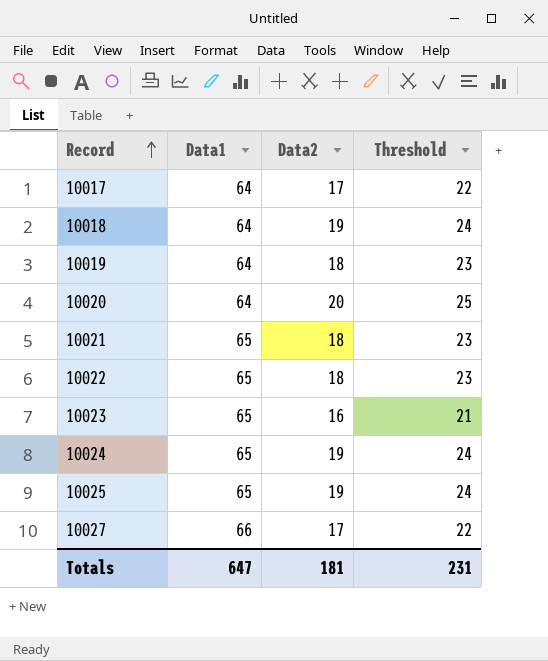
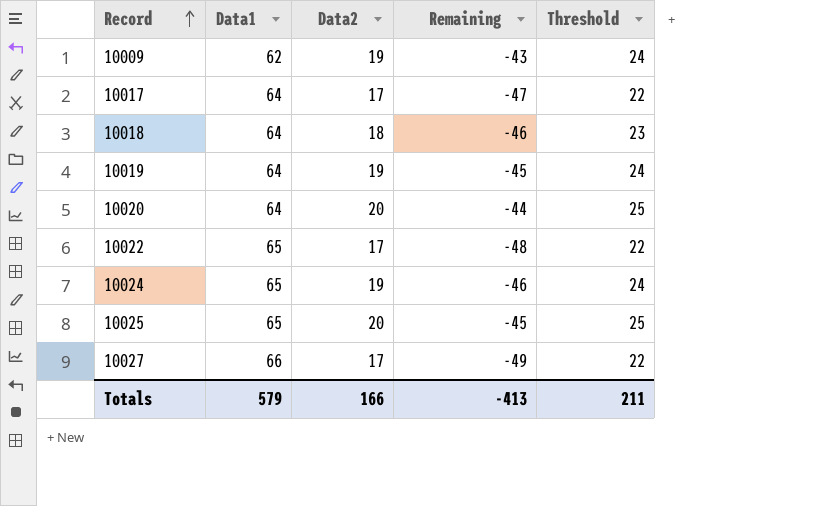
column Remaining | formula: none -> [Data2] - [Data1]
row 10021: 65 | 18 | 23 -> none
row 10023: 65 | 16 | 21 -> none
row 10009: none -> 62 | 19 | -43 | 24
10018 | Data2: 19 -> 18
10018 | Threshold: 24 -> 23
10019 | Data2: 18 -> 19
10019 | Threshold: 23 -> 24
10022 | Data2: 18 -> 17
10022 | Threshold: 23 -> 22
10025 | Data2: 19 -> 20
10025 | Threshold: 24 -> 25
Totals | Data1: 647 -> 579
Totals | Data2: 181 -> 166
Totals | Threshold: 231 -> 211

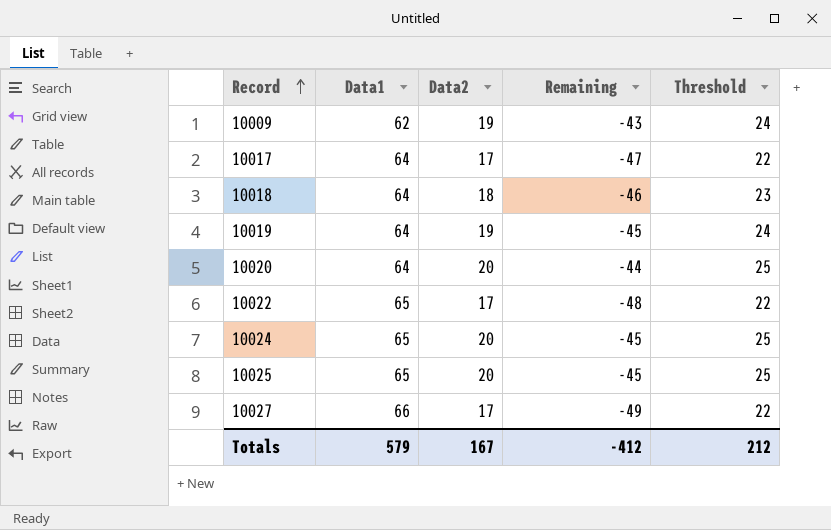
10024 | Data2: 19 -> 20
10024 | Remaining: -46 -> -45
10024 | Threshold: 24 -> 25
Totals | Data2: 166 -> 167
Totals | Remaining: -413 -> -412
Totals | Threshold: 211 -> 212

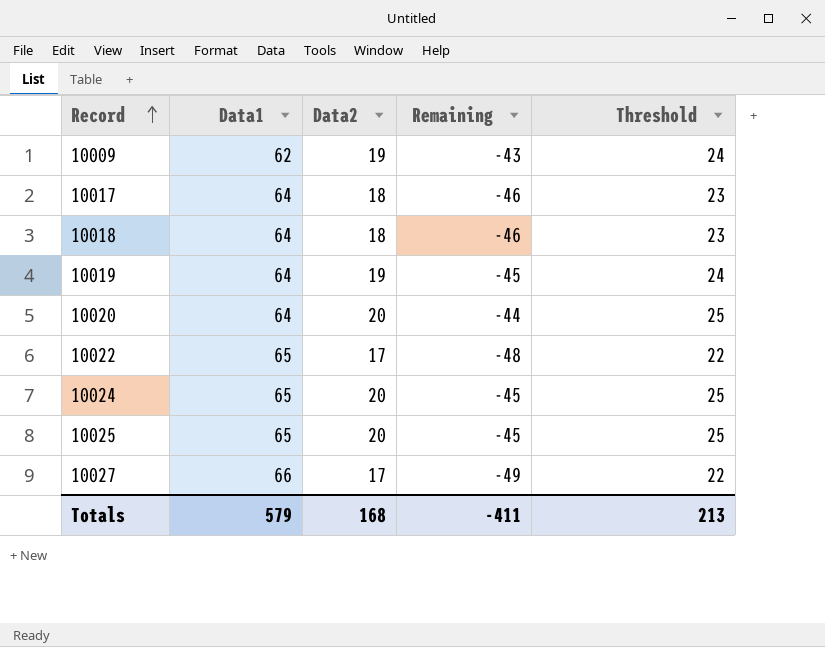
10017 | Data2: 17 -> 18
10017 | Remaining: -47 -> -46
10017 | Threshold: 22 -> 23
Totals | Data2: 167 -> 168
Totals | Remaining: -412 -> -411
Totals | Threshold: 212 -> 213

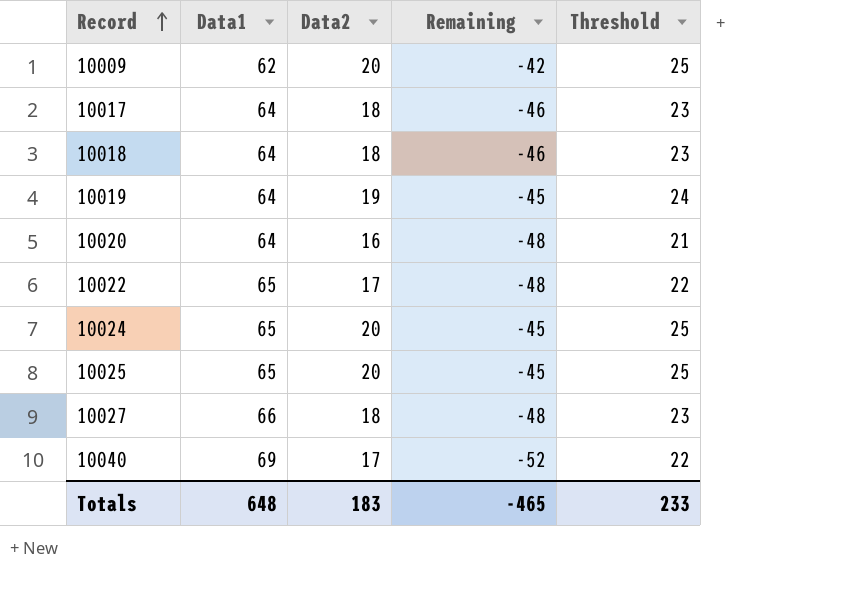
10009 | Data2: 19 -> 20
10009 | Remaining: -43 -> -42
10009 | Threshold: 24 -> 25
10020 | Data2: 20 -> 16
10020 | Remaining: -44 -> -48
10020 | Threshold: 25 -> 21
10027 | Data2: 17 -> 18
10027 | Remaining: -49 -> -48
10027 | Threshold: 22 -> 23
row 10040: none -> 69 | 17 | -52 | 22
Totals | Data1: 579 -> 648
Totals | Data2: 168 -> 183
Totals | Remaining: -411 -> -465
Totals | Threshold: 213 -> 233

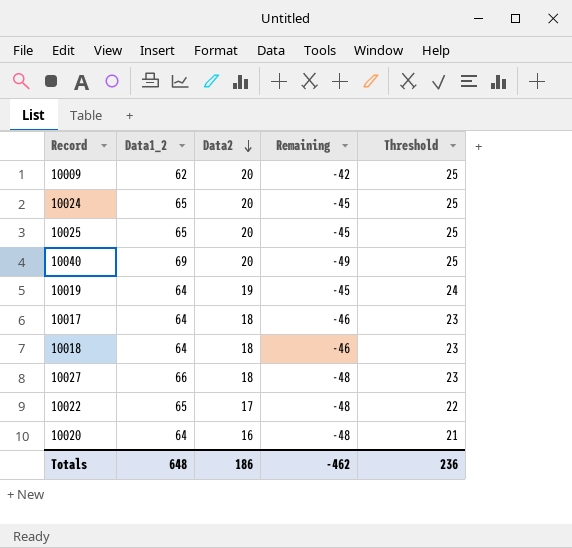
row order: Record ascending -> Data2 descending
column name: Data1 -> Data1_2
10040 | Data2: 17 -> 20
10040 | Remaining: -52 -> -49
10040 | Threshold: 22 -> 25
Totals | Data2: 183 -> 186
Totals | Remaining: -465 -> -462
Totals | Threshold: 233 -> 236

